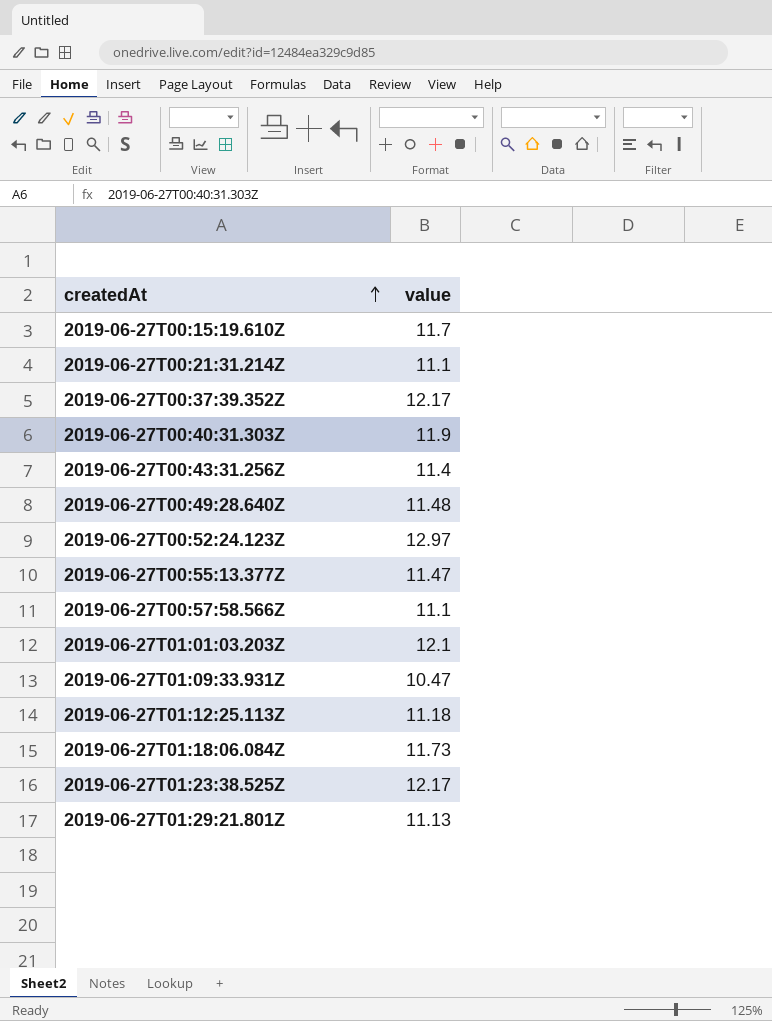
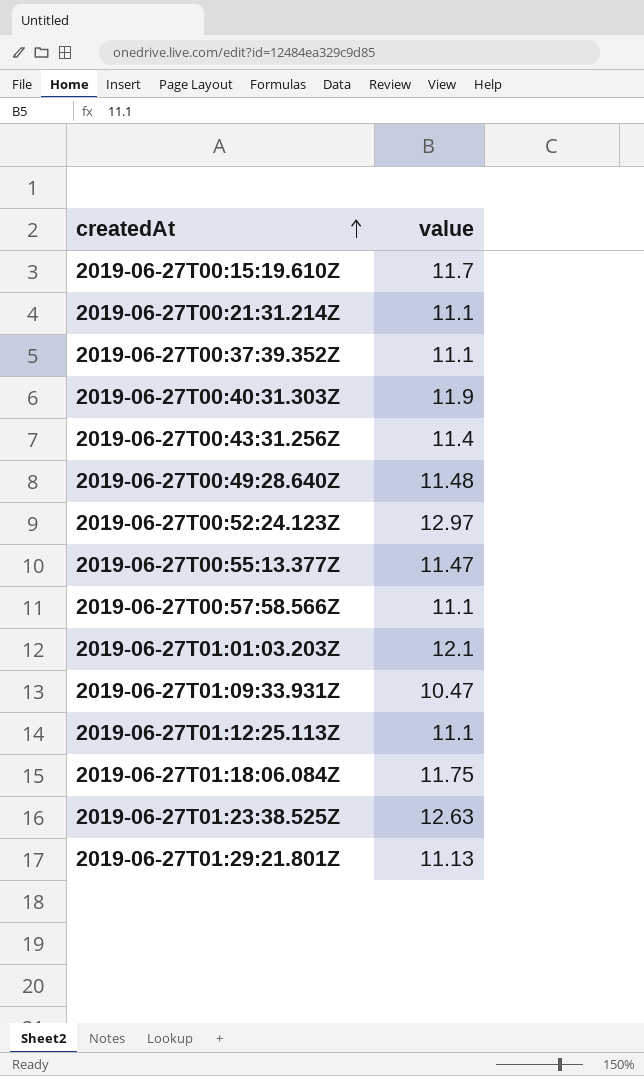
2019-06-27T00:37:39.352Z | value: 12.17 -> 11.1
2019-06-27T01:12:25.113Z | value: 11.18 -> 11.1
2019-06-27T01:18:06.084Z | value: 11.73 -> 11.75
2019-06-27T01:23:38.525Z | value: 12.17 -> 12.63

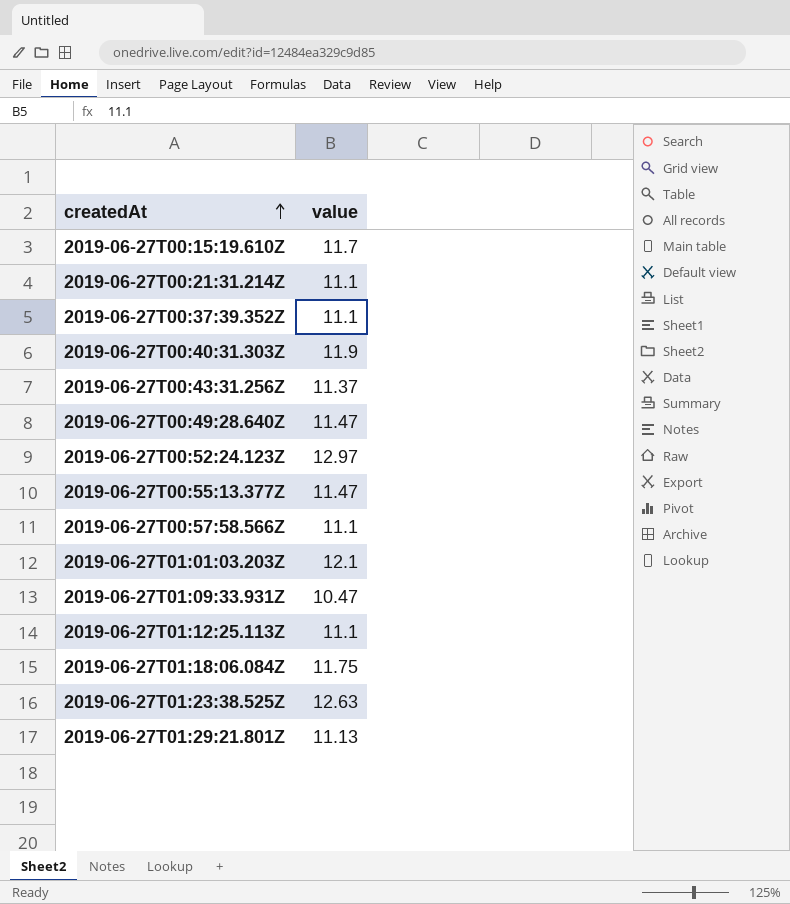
2019-06-27T00:43:31.256Z | value: 11.4 -> 11.37
2019-06-27T00:49:28.640Z | value: 11.48 -> 11.47

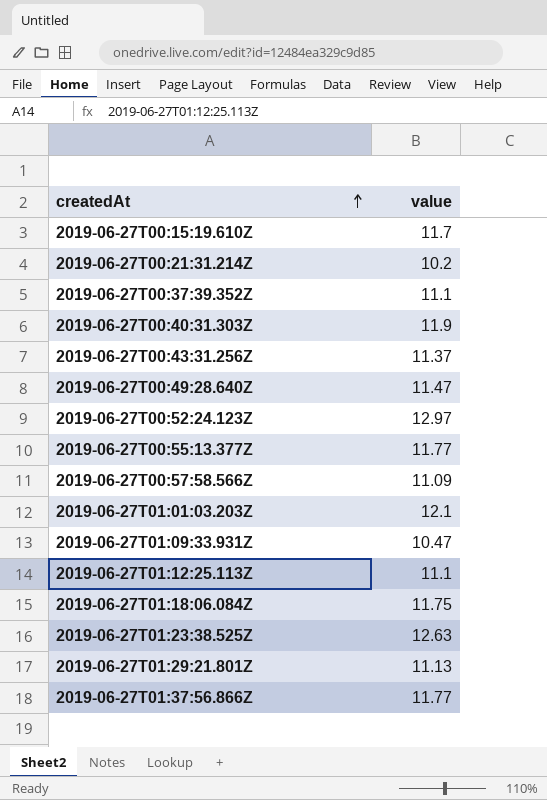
2019-06-27T00:21:31.214Z | value: 11.1 -> 10.2
2019-06-27T00:55:13.377Z | value: 11.47 -> 11.77
2019-06-27T00:57:58.566Z | value: 11.1 -> 11.09
row 2019-06-27T01:37:56.866Z: none -> 11.77

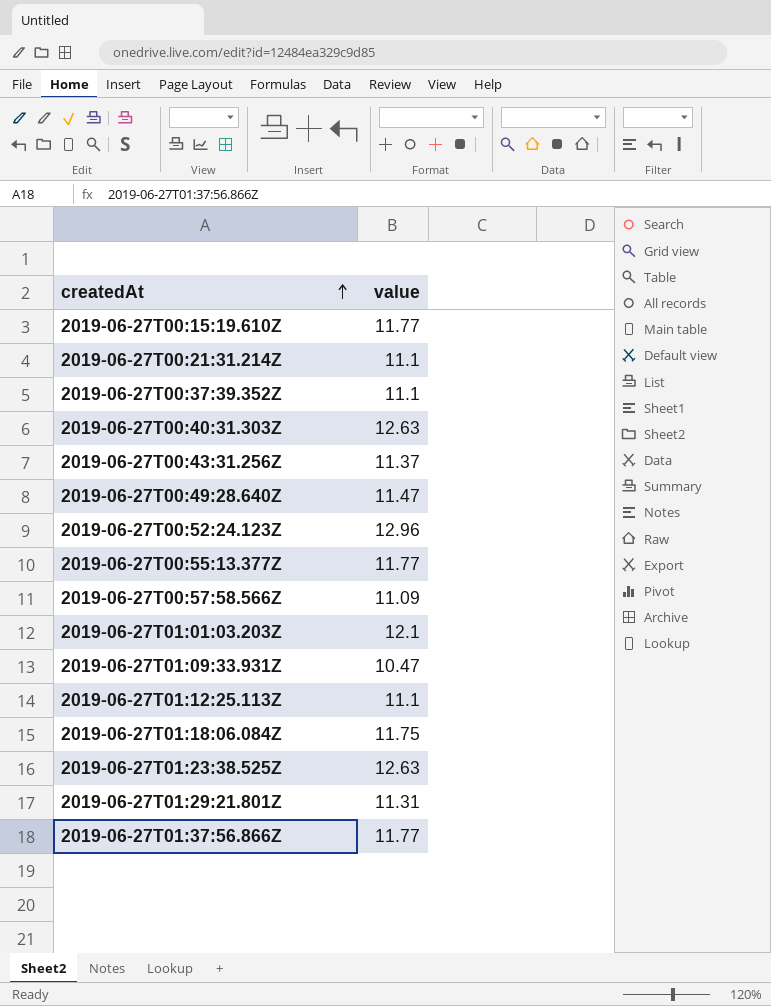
2019-06-27T00:15:19.610Z | value: 11.7 -> 11.77
2019-06-27T00:21:31.214Z | value: 10.2 -> 11.1
2019-06-27T00:40:31.303Z | value: 11.9 -> 12.63
2019-06-27T00:52:24.123Z | value: 12.97 -> 12.96
2019-06-27T01:29:21.801Z | value: 11.13 -> 11.31

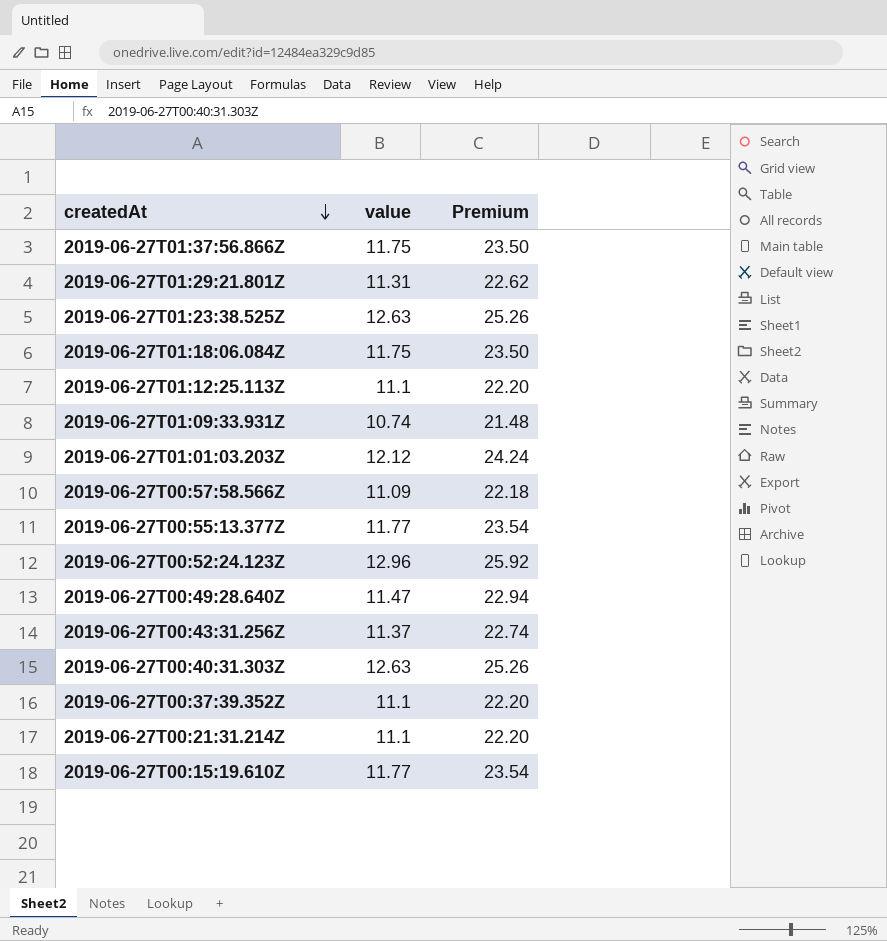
row order: createdAt ascending -> createdAt descending
column Premium | formula: none -> [value] * 2
2019-06-27T01:37:56.866Z | value: 11.77 -> 11.75
2019-06-27T01:09:33.931Z | value: 10.47 -> 10.74
2019-06-27T01:01:03.203Z | value: 12.1 -> 12.12

